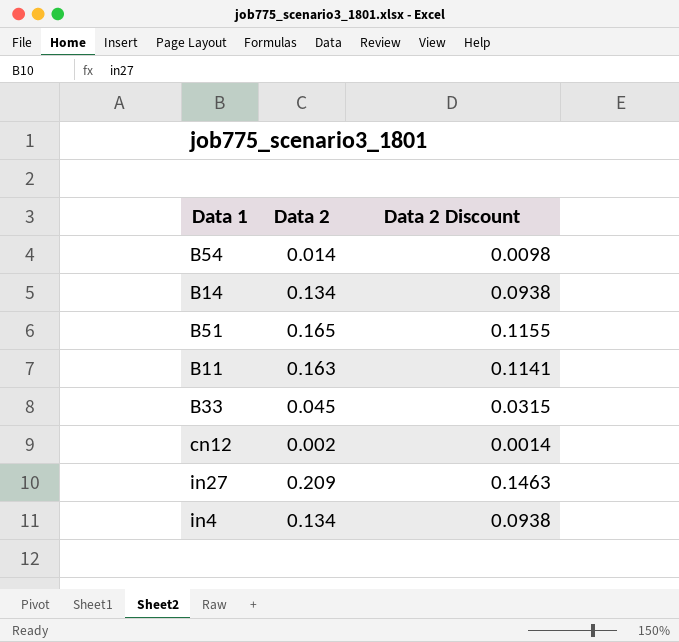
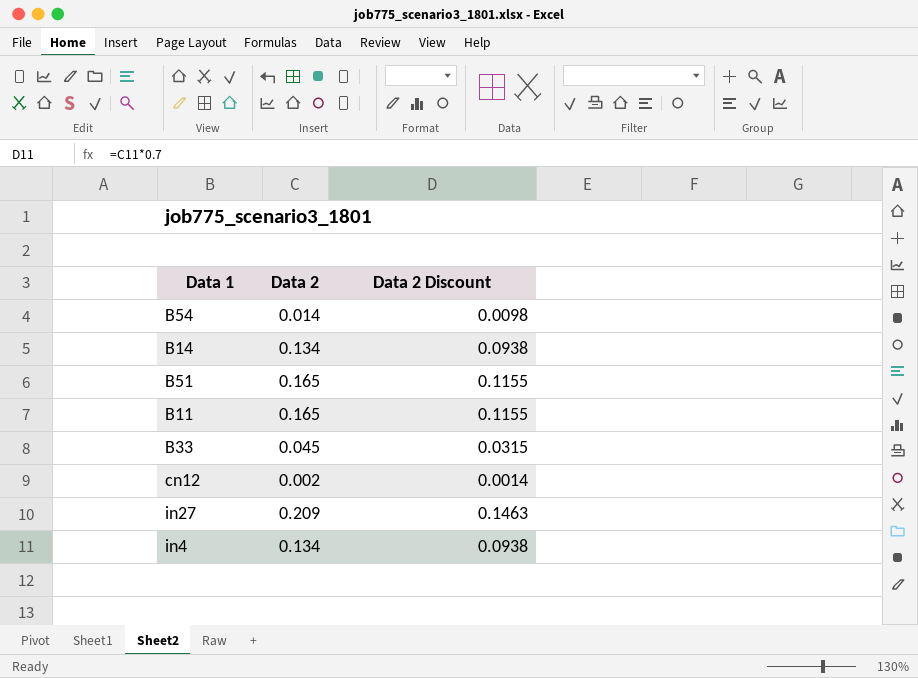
B11 | Data 2: 0.163 -> 0.165
B11 | Data 2 Discount: 0.1141 -> 0.1155

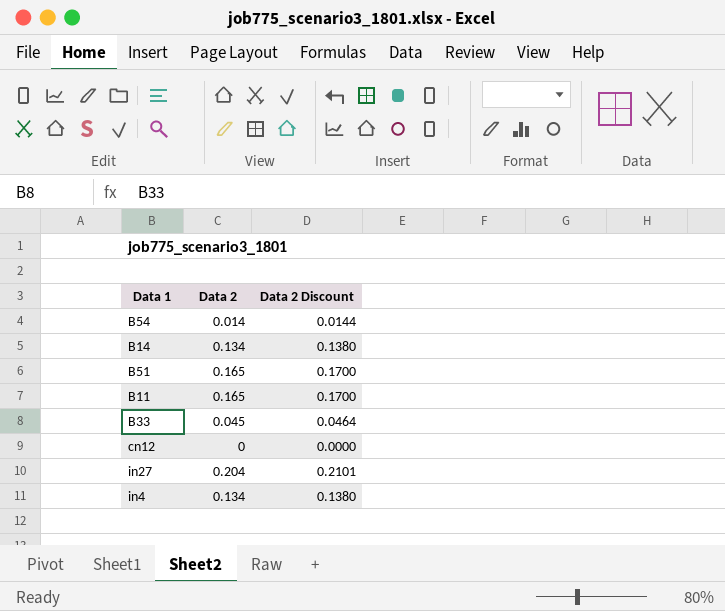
column Data 2 Discount | formula: [Data 2] * 0.7 -> [Data 2] * 1.03
cn12 | Data 2: 0.002 -> 0
in27 | Data 2: 0.209 -> 0.204

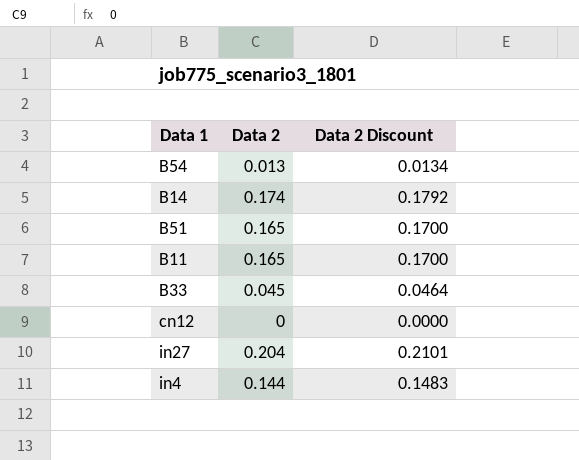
B54 | Data 2: 0.014 -> 0.013
B54 | Data 2 Discount: 0.0144 -> 0.0134
B14 | Data 2: 0.134 -> 0.174
B14 | Data 2 Discount: 0.1380 -> 0.1792
in4 | Data 2: 0.134 -> 0.144
in4 | Data 2 Discount: 0.1380 -> 0.1483

